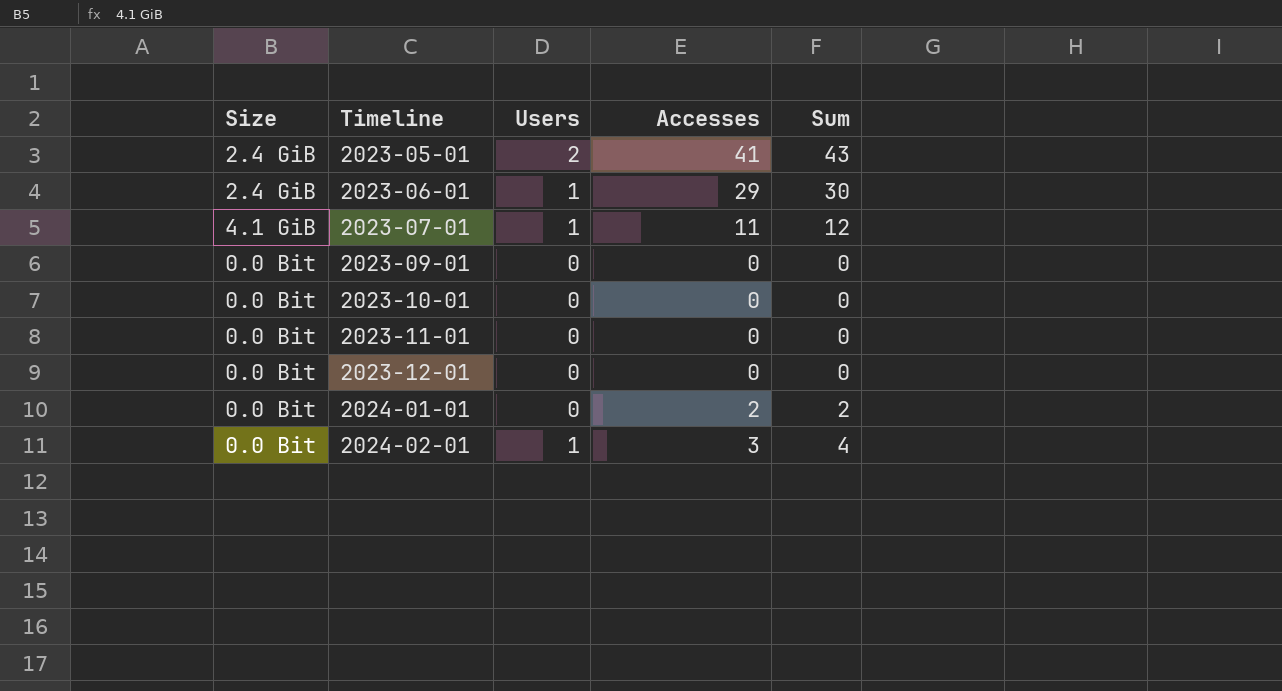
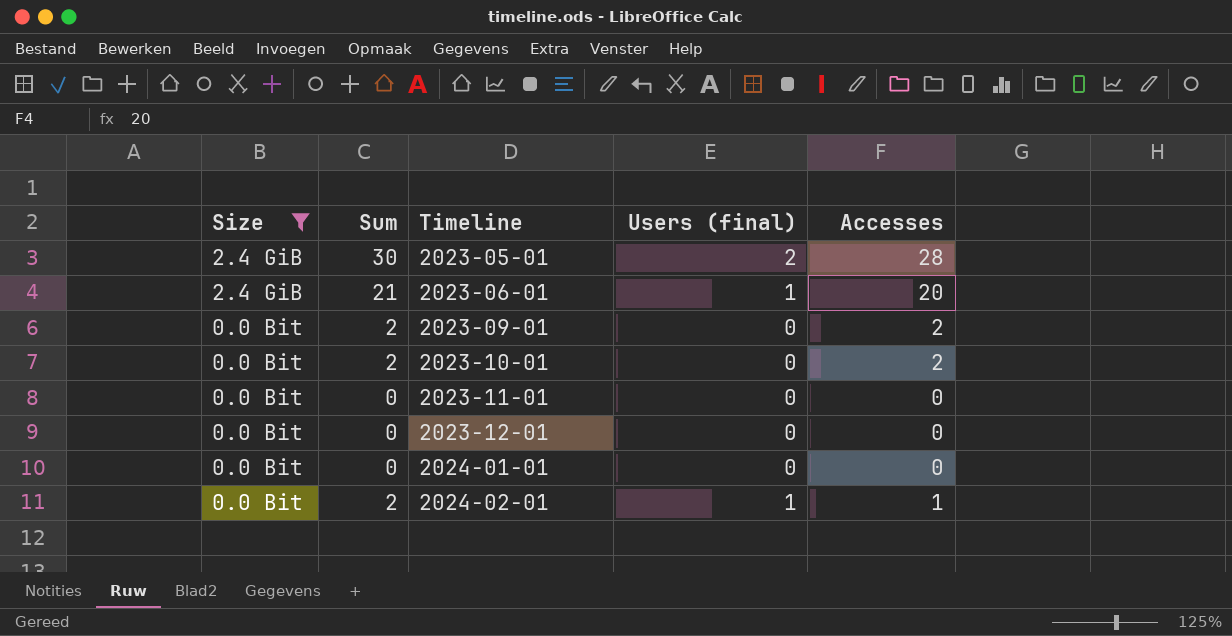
filter: none -> Size != 4.1 GiB
column Sum | position: 5 -> 2
column name: Users -> Users (final)
2023-05-01 | Sum: 43 -> 30
2023-05-01 | Accesses: 41 -> 28
2023-06-01 | Sum: 30 -> 21
2023-06-01 | Accesses: 29 -> 20
2023-09-01 | Sum: 0 -> 2
2023-09-01 | Accesses: 0 -> 2
2023-10-01 | Sum: 0 -> 2
2023-10-01 | Accesses: 0 -> 2
2024-01-01 | Sum: 2 -> 0
2024-01-01 | Accesses: 2 -> 0
2024-02-01 | Sum: 4 -> 2
2024-02-01 | Accesses: 3 -> 1

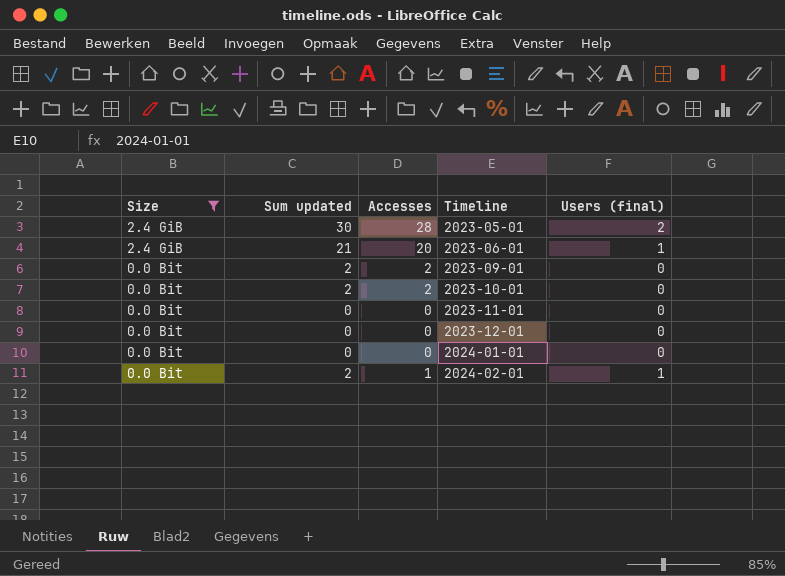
column name: Sum -> Sum updated
column Accesses | position: 5 -> 3

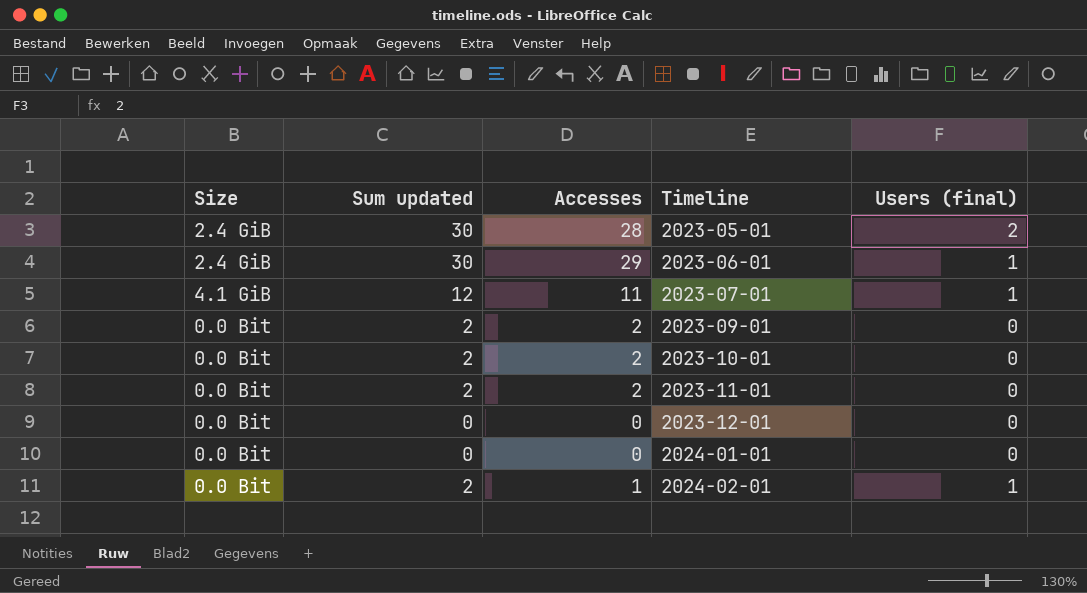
filter: Size != 4.1 GiB -> none
2023-06-01 | Sum updated: 21 -> 30
2023-06-01 | Accesses: 20 -> 29
2023-11-01 | Sum updated: 0 -> 2
2023-11-01 | Accesses: 0 -> 2

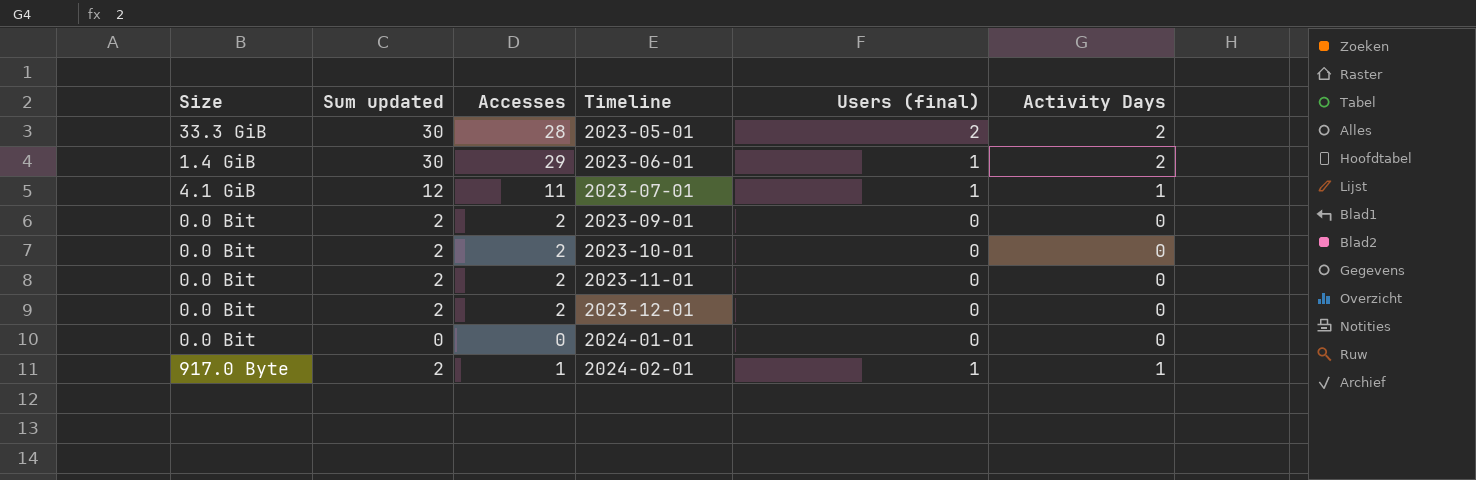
column Activity Days | position: none -> 6
2023-05-01 | Size: 2.4 GiB -> 33.3 GiB
2023-06-01 | Size: 2.4 GiB -> 1.4 GiB
2023-12-01 | Sum updated: 0 -> 2
2023-12-01 | Accesses: 0 -> 2
2024-02-01 | Size: 0.0 Bit -> 917.0 Byte

